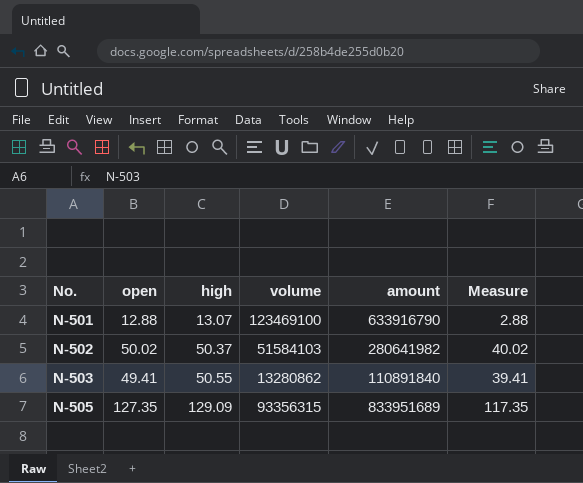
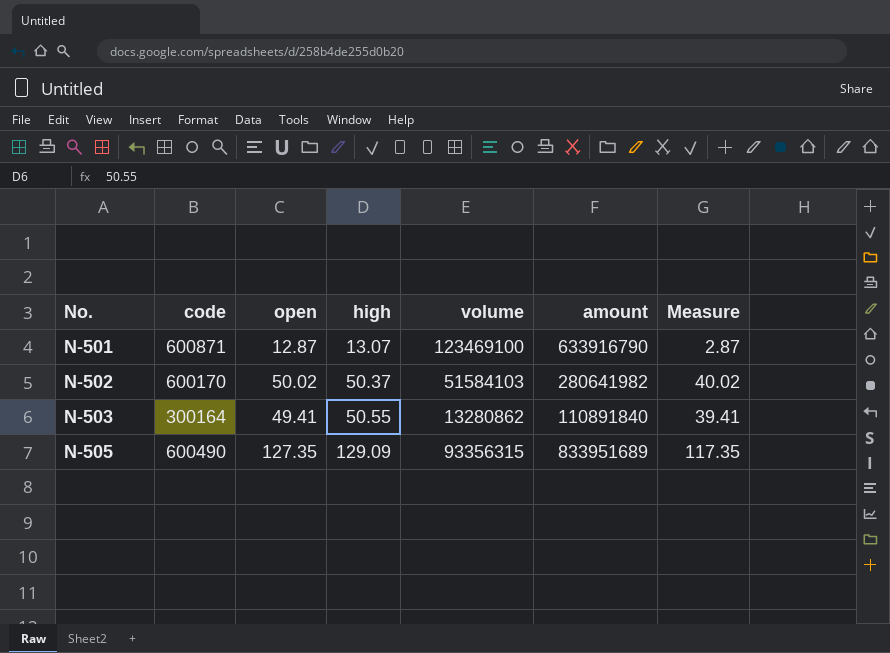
column code | position: none -> 2
N-501 | open: 12.88 -> 12.87
N-501 | Measure: 2.88 -> 2.87

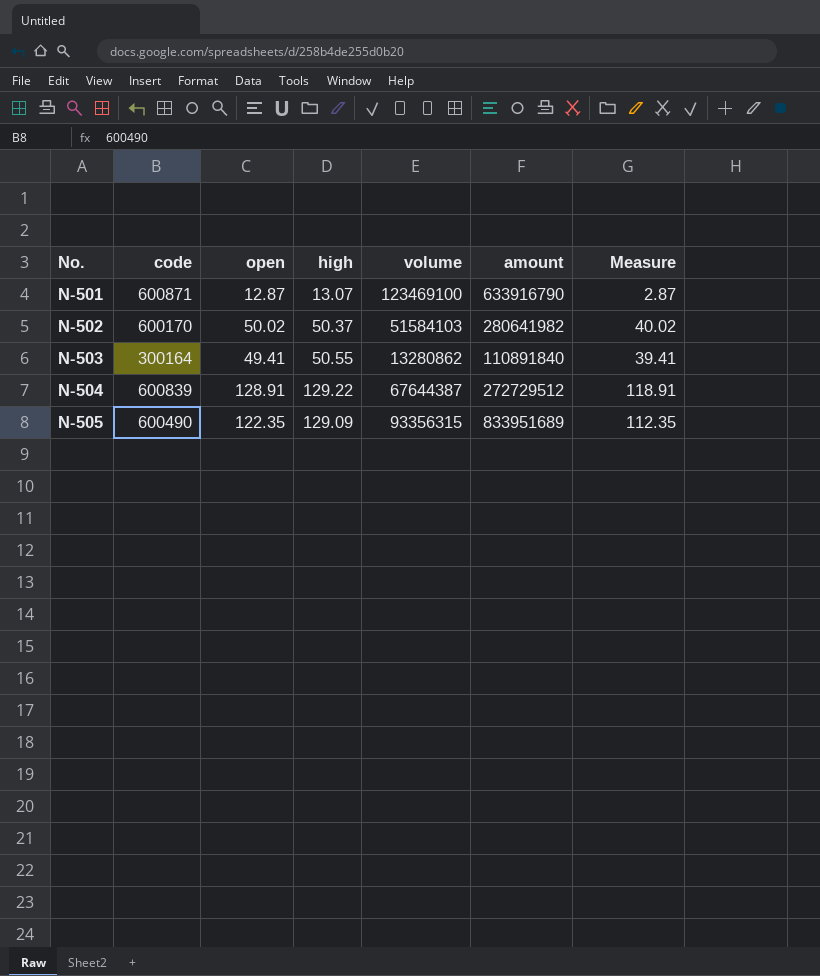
row N-504: none -> 600839 | 128.91 | 129.22 | 67644387 | 272729512 | 118.91
N-505 | open: 127.35 -> 122.35
N-505 | Measure: 117.35 -> 112.35

